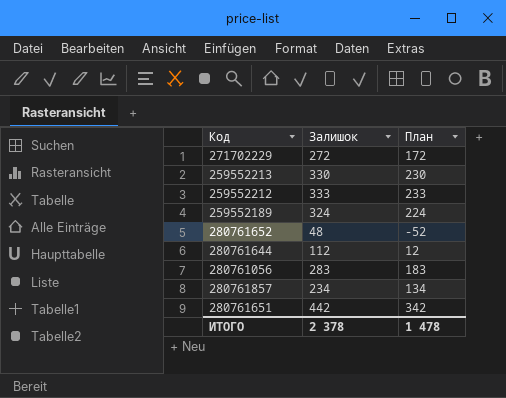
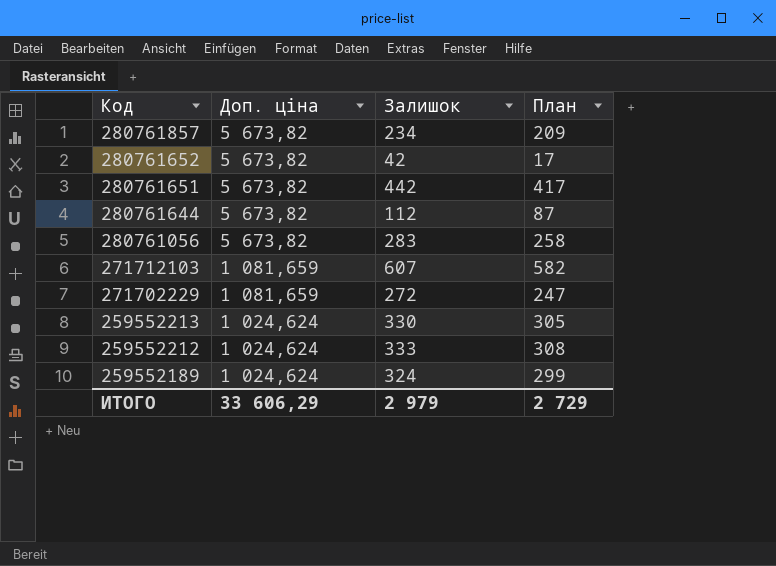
row order: none -> Код descending
column Доп. ціна | position: none -> 2
column План | formula: [Залишок] - 100 -> [Залишок] - 25
280761652 | Залишок: 48 -> 42
row 271712103: none -> 1 081,659 | 607 | 582
ИТОГО | Залишок: 2 378 -> 2 979
ИТОГО | План: 1 478 -> 2 729

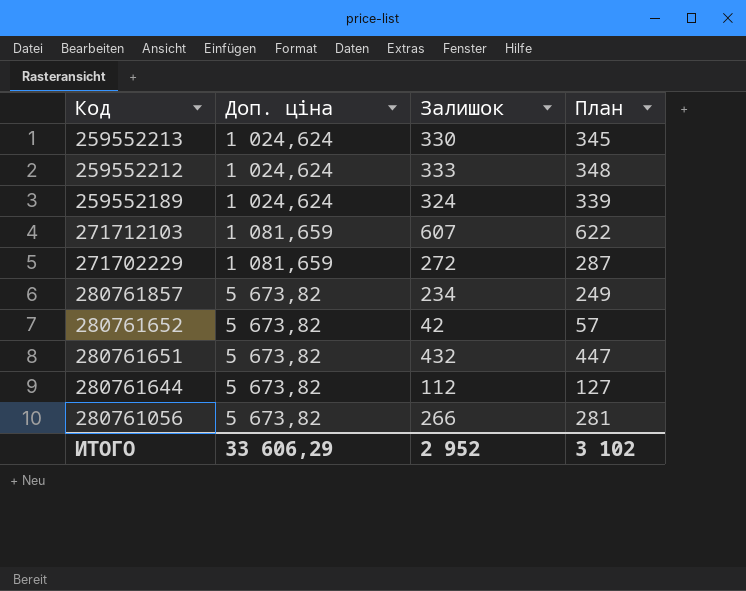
row order: Код descending -> Доп. ціна ascending
column План | formula: [Залишок] - 25 -> [Залишок] + 15
280761651 | Залишок: 442 -> 432
280761056 | Залишок: 283 -> 266
ИТОГО | Залишок: 2 979 -> 2 952
ИТОГО | План: 2 729 -> 3 102

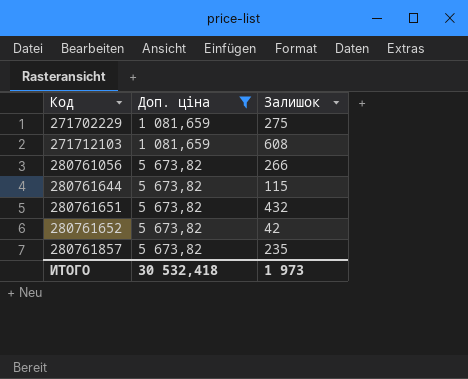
filter: none -> Доп. ціна != 1 024,624
row order: Доп. ціна ascending -> Код ascending
column План | formula: [Залишок] + 15 -> none
271702229 | Залишок: 272 -> 275
271712103 | Залишок: 607 -> 608
280761644 | Залишок: 112 -> 115
280761857 | Залишок: 234 -> 235
ИТОГО | Доп. ціна: 33 606,29 -> 30 532,418
ИТОГО | Залишок: 2 952 -> 1 973

